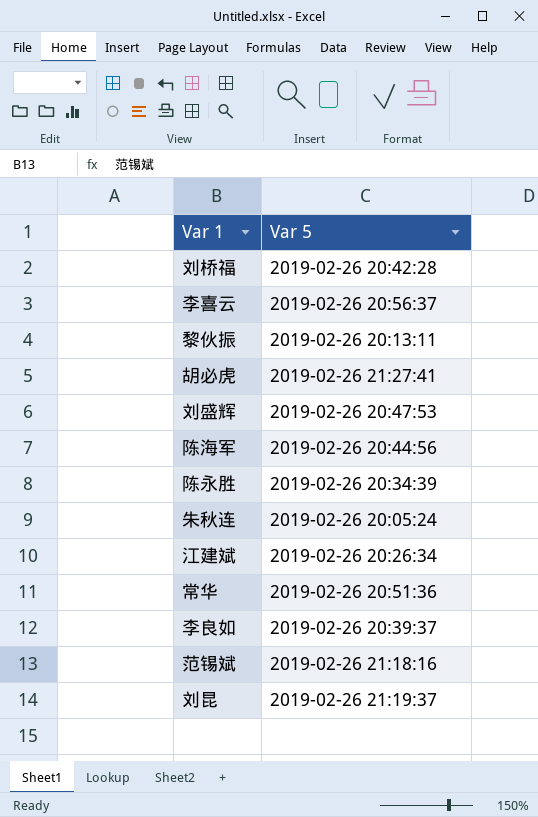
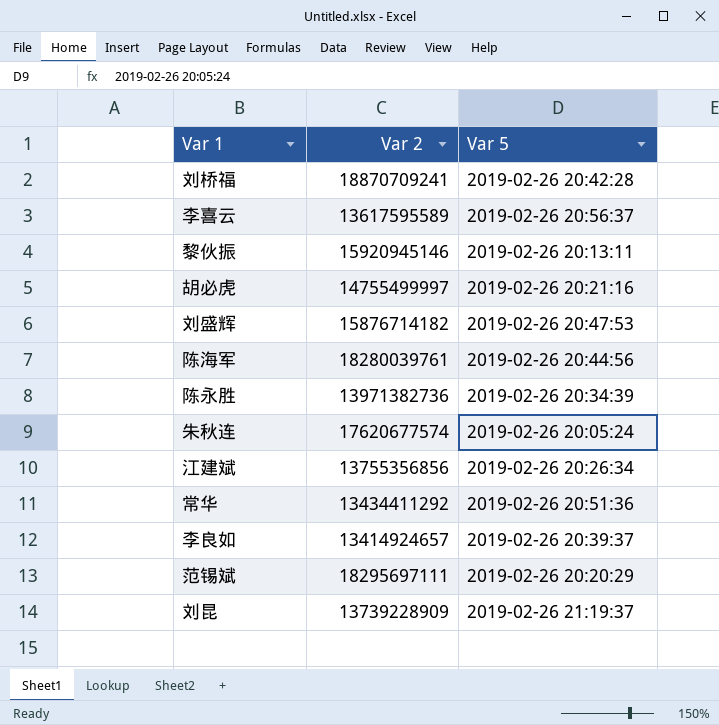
column Var 2 | position: none -> 2
胡必虎 | Var 5: 2019-02-26 21:27:41 -> 2019-02-26 20:21:16
范锡斌 | Var 5: 2019-02-26 21:18:16 -> 2019-02-26 20:20:29

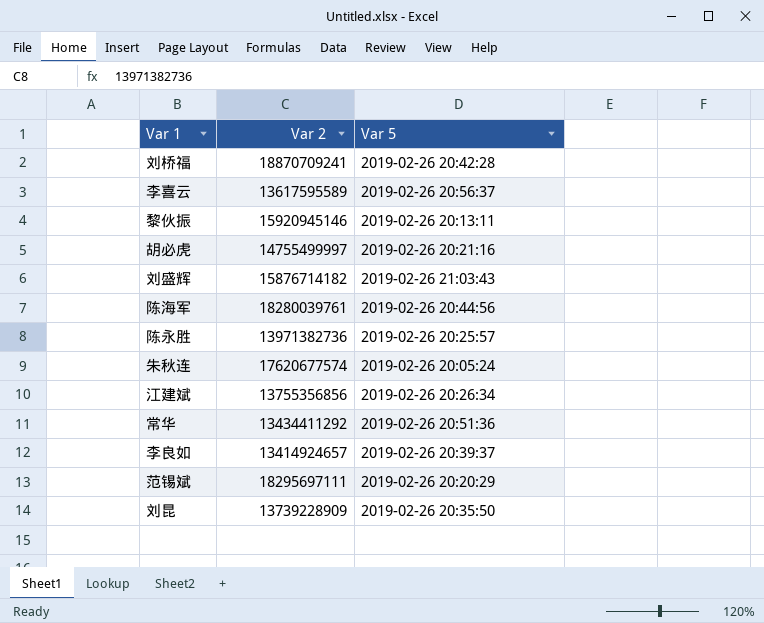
刘盛辉 | Var 5: 2019-02-26 20:47:53 -> 2019-02-26 21:03:43
陈永胜 | Var 5: 2019-02-26 20:34:39 -> 2019-02-26 20:25:57
刘昆 | Var 5: 2019-02-26 21:19:37 -> 2019-02-26 20:35:50

